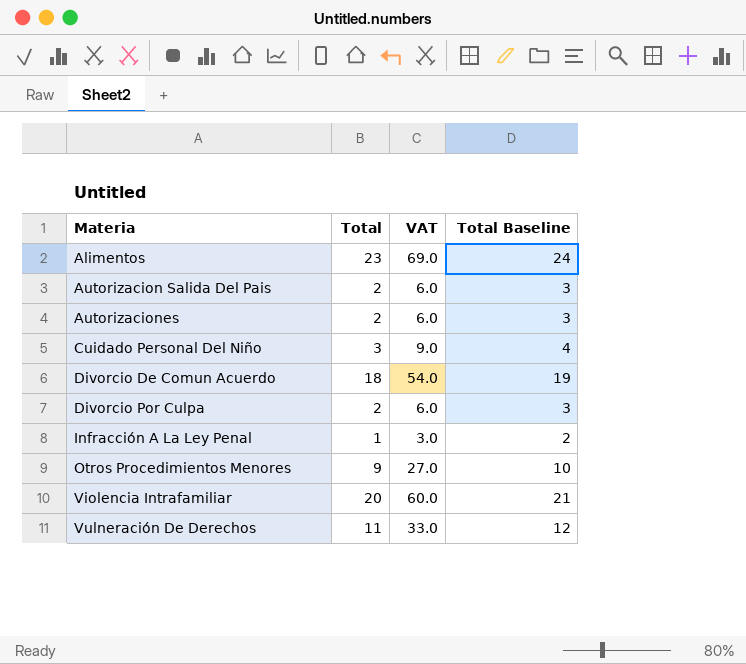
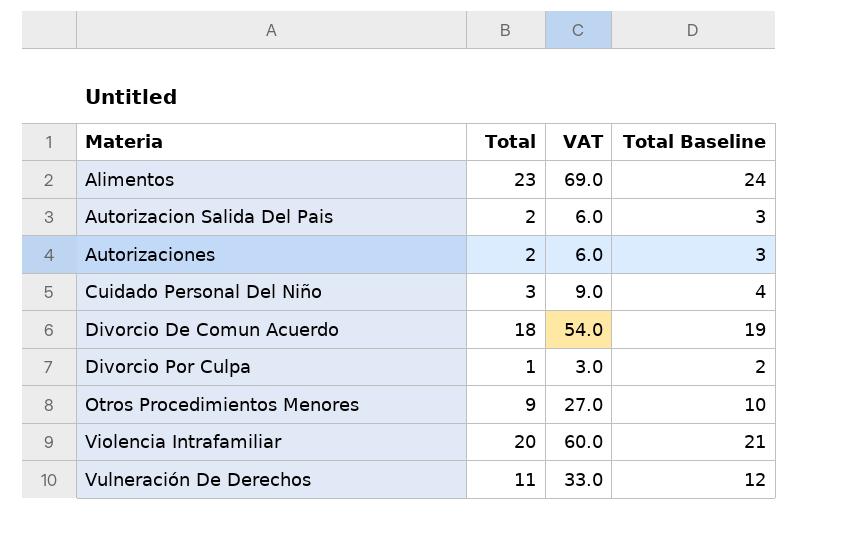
row Infracción A La Ley Penal: 1 | 3.0 | 2 -> none
Divorcio Por Culpa | Total: 2 -> 1
Divorcio Por Culpa | VAT: 6.0 -> 3.0
Divorcio Por Culpa | Total Baseline: 3 -> 2

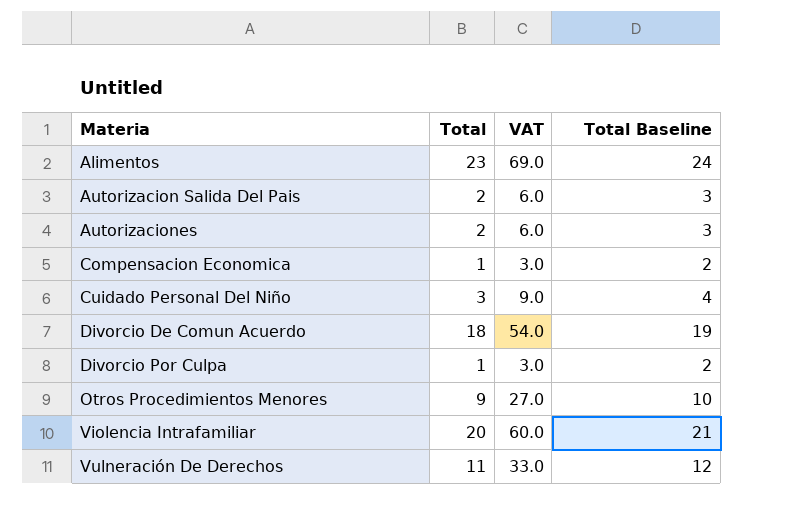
row Compensacion Economica: none -> 1 | 3.0 | 2

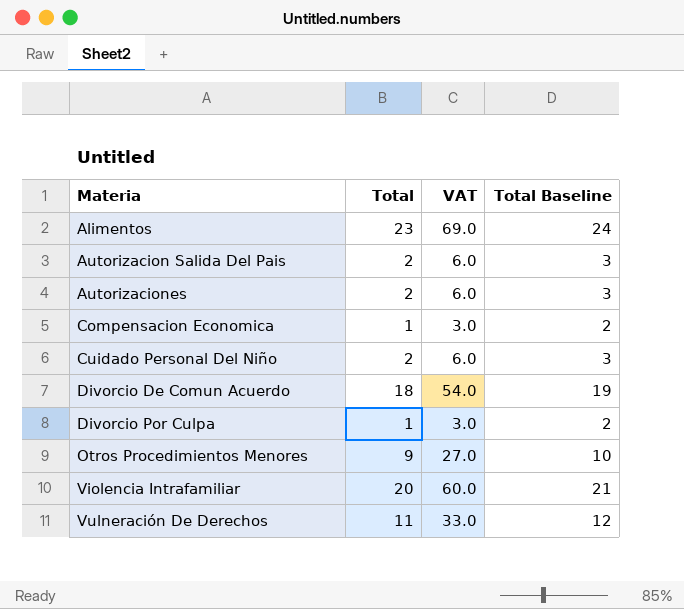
Cuidado Personal Del Niño | Total: 3 -> 2
Cuidado Personal Del Niño | VAT: 9.0 -> 6.0
Cuidado Personal Del Niño | Total Baseline: 4 -> 3

